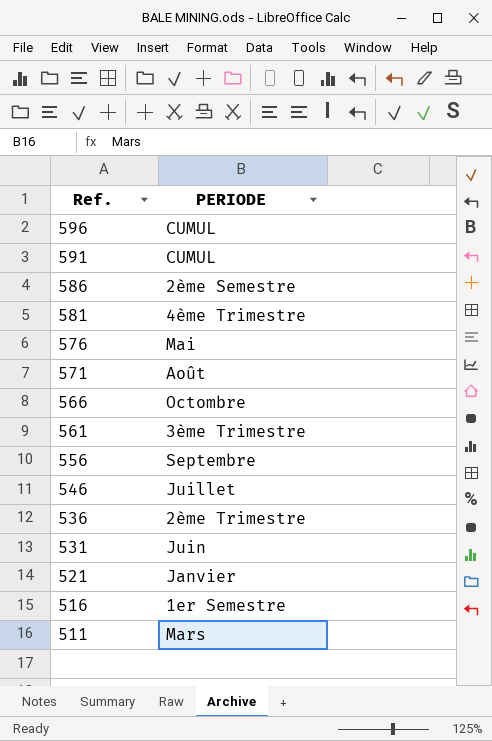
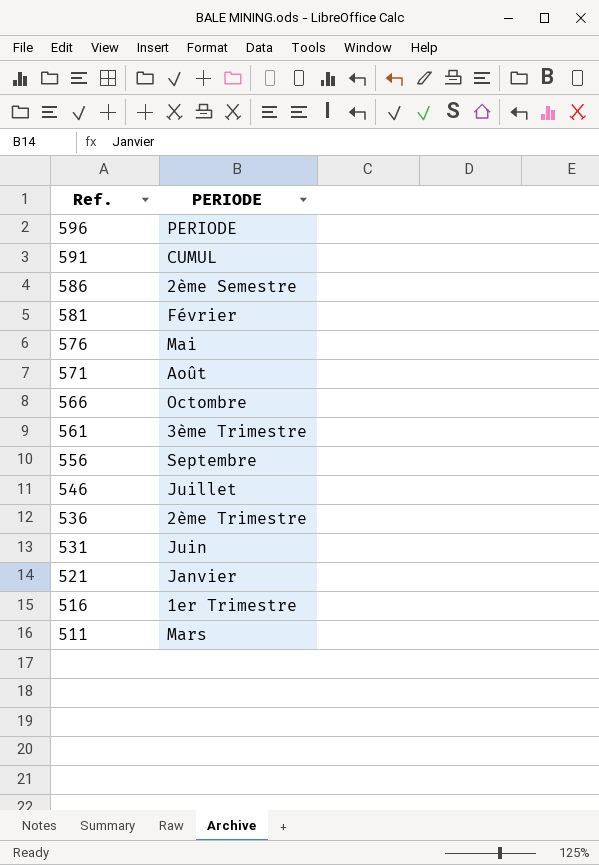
596 | PERIODE: CUMUL -> PERIODE
581 | PERIODE: 4ème Trimestre -> Février
516 | PERIODE: 1er Semestre -> 1er Trimestre

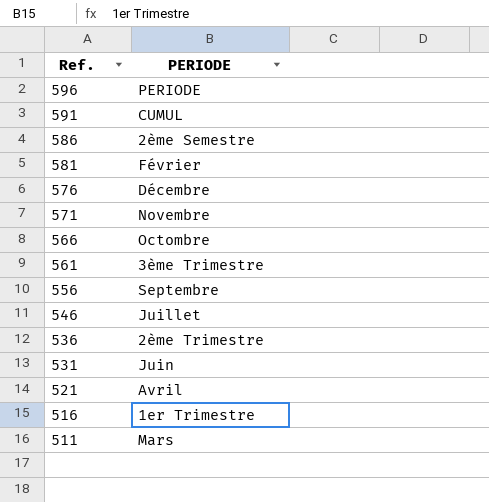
576 | PERIODE: Mai -> Décembre
571 | PERIODE: Août -> Novembre
521 | PERIODE: Janvier -> Avril

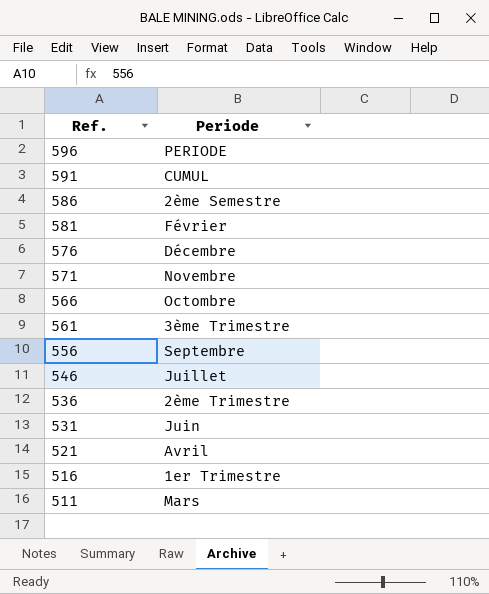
column name: PERIODE -> Periode

